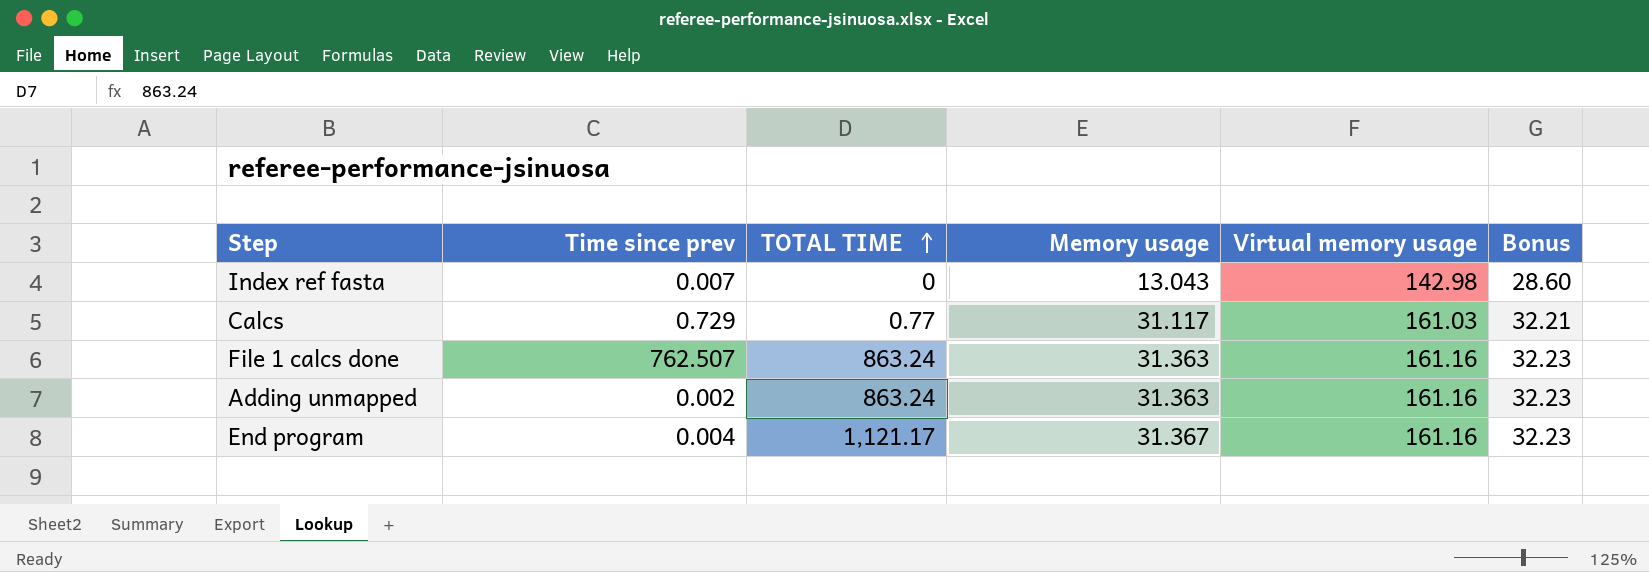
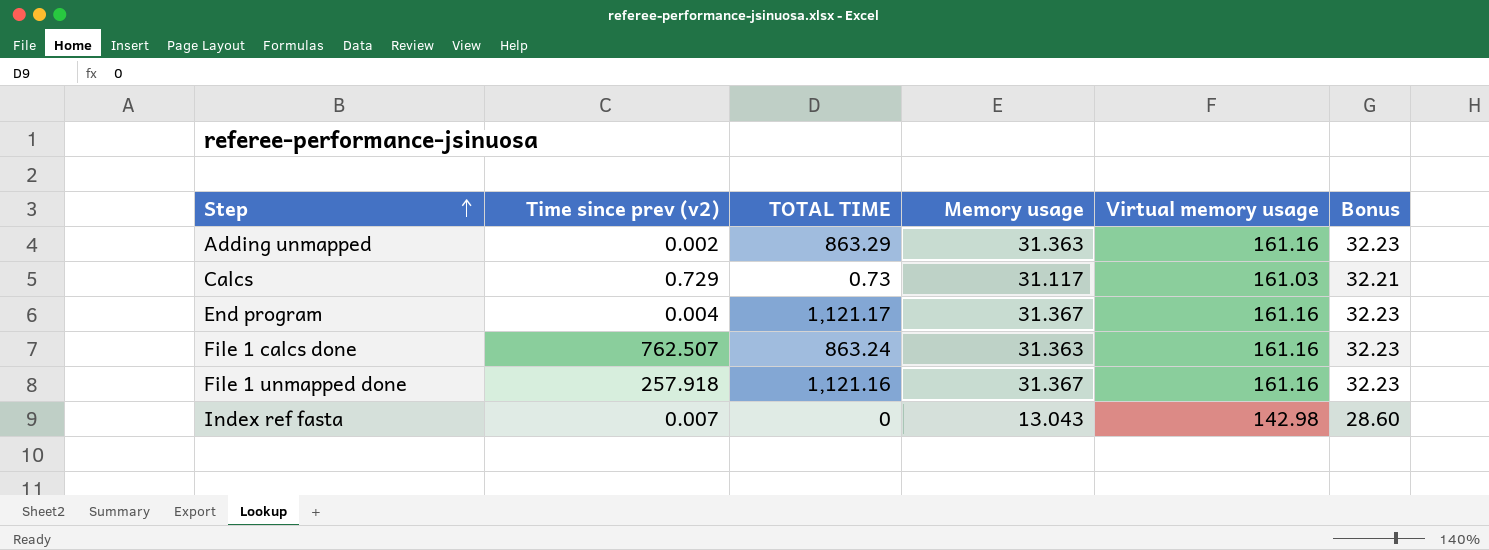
row order: TOTAL TIME ascending -> Step ascending
column name: Time since prev -> Time since prev (v2)
Adding unmapped | TOTAL TIME: 863.24 -> 863.29
Calcs | TOTAL TIME: 0.77 -> 0.73
row File 1 unmapped done: none -> 257.918 | 1,121.16 | 31.367 | 161.16 | 32.23

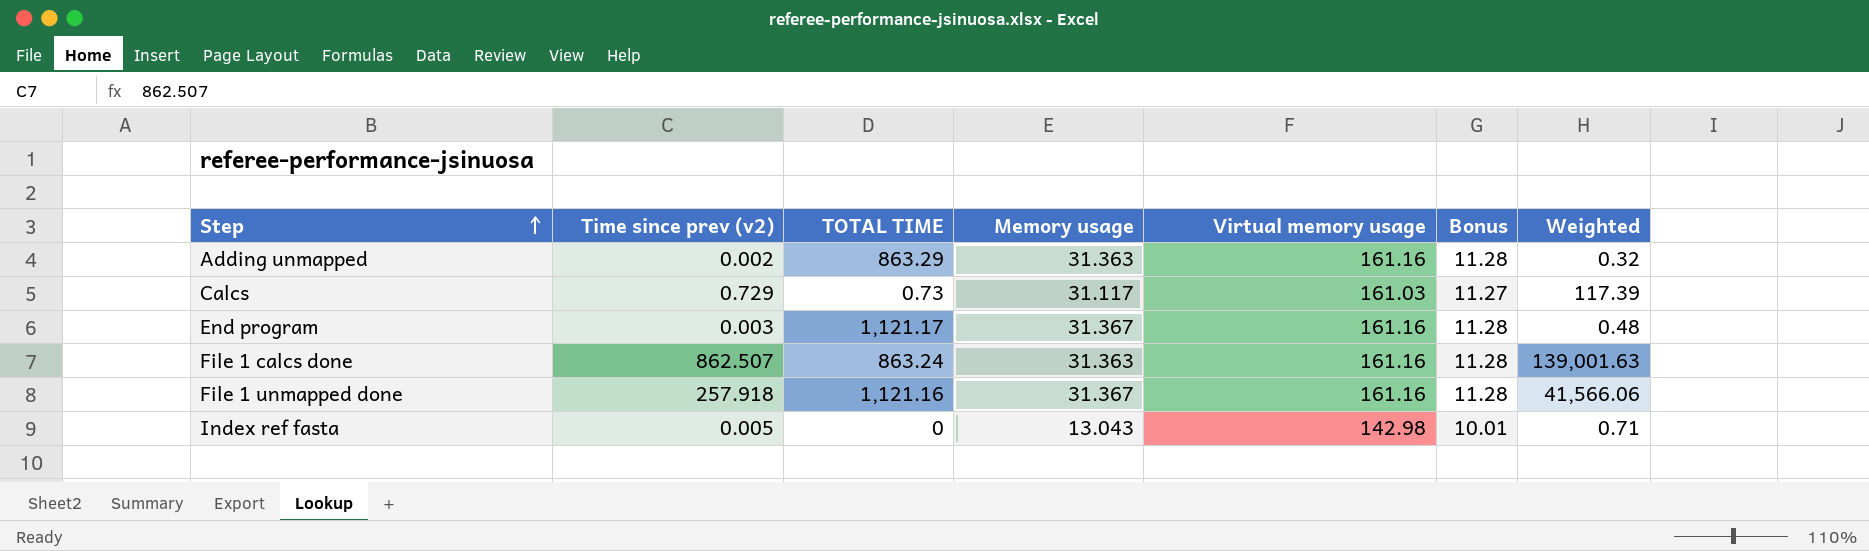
column Bonus | formula: [Virtual memory usage] * 0.2 -> [Virtual memory usage] * 0.07
column Weighted | formula: none -> [Time since prev (v2)] * [Virtual memory usage]
End program | Time since prev (v2): 0.004 -> 0.003
File 1 calcs done | Time since prev (v2): 762.507 -> 862.507
Index ref fasta | Time since prev (v2): 0.007 -> 0.005

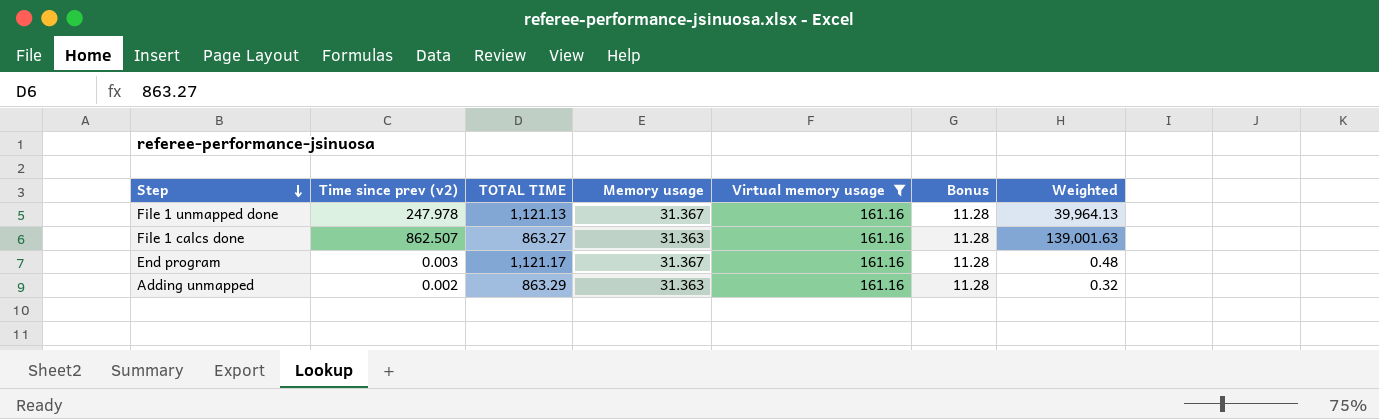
filter: none -> Virtual memory usage = 161.16
row order: Step ascending -> Step descending
File 1 unmapped done | Time since prev (v2): 257.918 -> 247.978
File 1 unmapped done | TOTAL TIME: 1,121.16 -> 1,121.13
File 1 unmapped done | Weighted: 41,566.06 -> 39,964.13
File 1 calcs done | TOTAL TIME: 863.24 -> 863.27

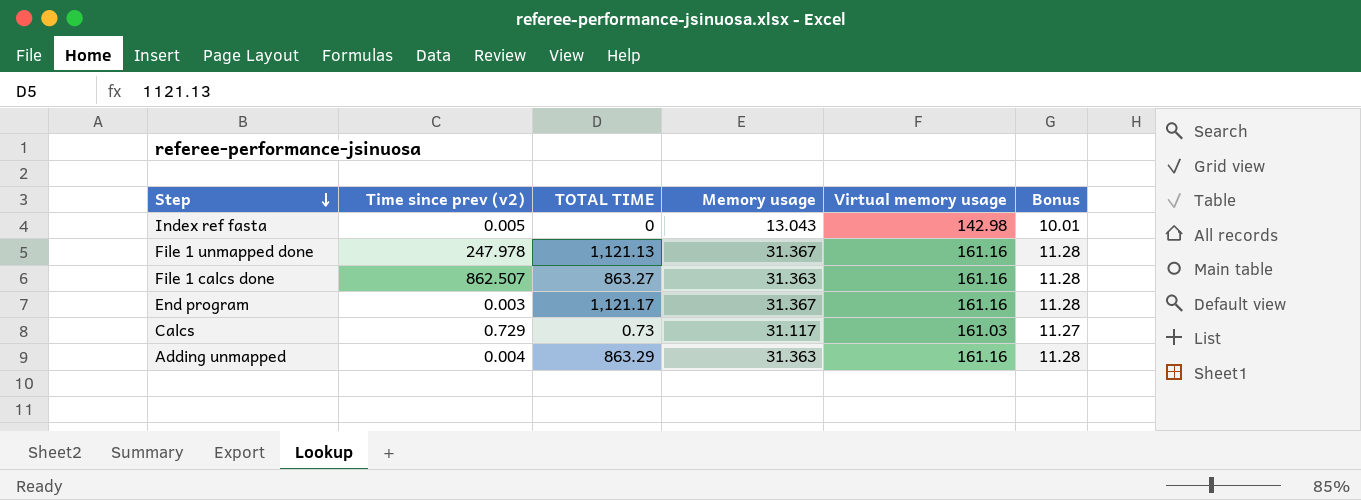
filter: Virtual memory usage = 161.16 -> none
column Weighted | formula: [Time since prev (v2)] * [Virtual memory usage] -> none
Adding unmapped | Time since prev (v2): 0.002 -> 0.004

